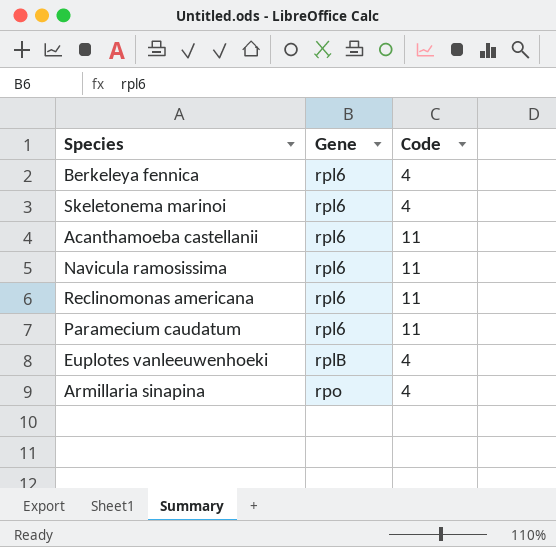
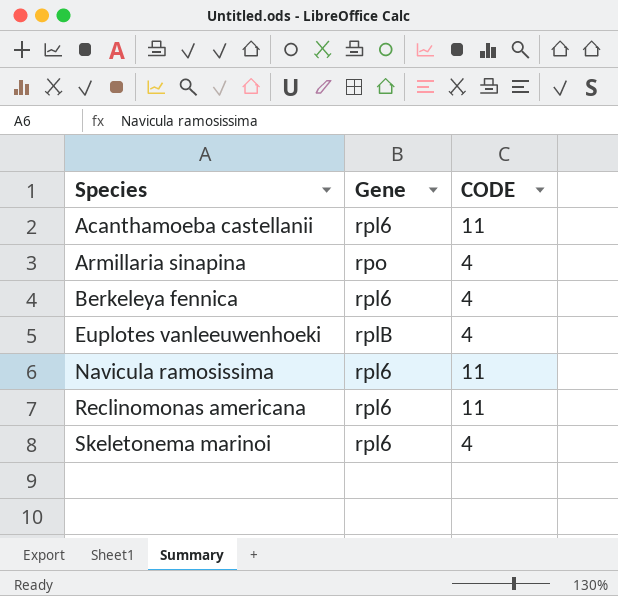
row order: Gene ascending -> Species ascending
column name: Code -> CODE
row Paramecium caudatum: rpl6 | 11 -> none

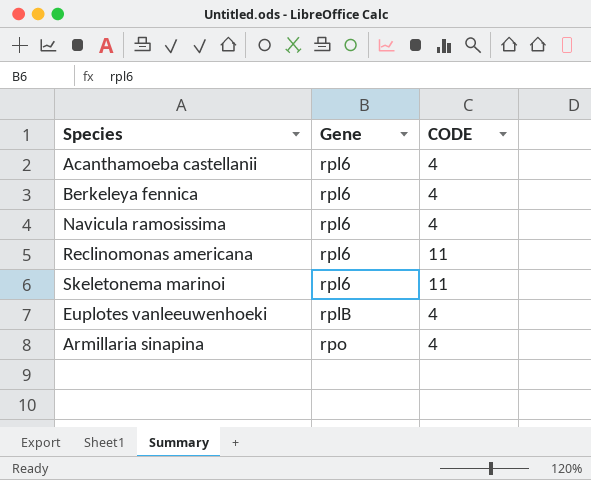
row order: Species ascending -> Gene ascending
Acanthamoeba castellanii | CODE: 11 -> 4
Navicula ramosissima | CODE: 11 -> 4
Skeletonema marinoi | CODE: 4 -> 11

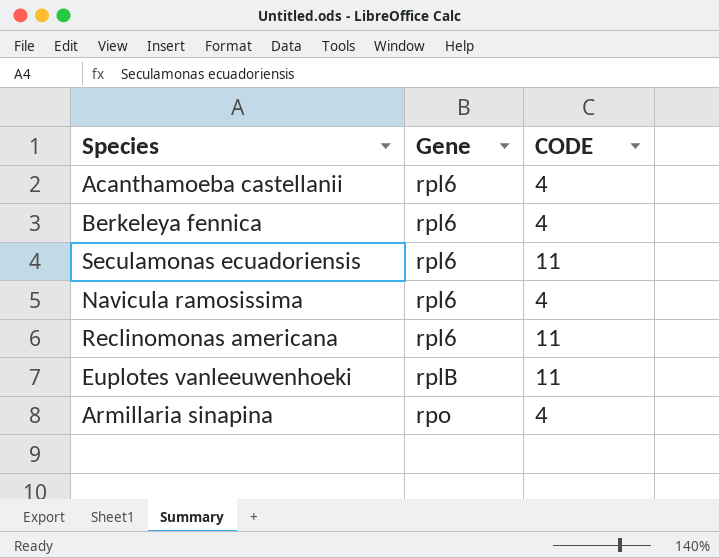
row Skeletonema marinoi: rpl6 | 11 -> none
row Seculamonas ecuadoriensis: none -> rpl6 | 11
Euplotes vanleeuwenhoeki | CODE: 4 -> 11

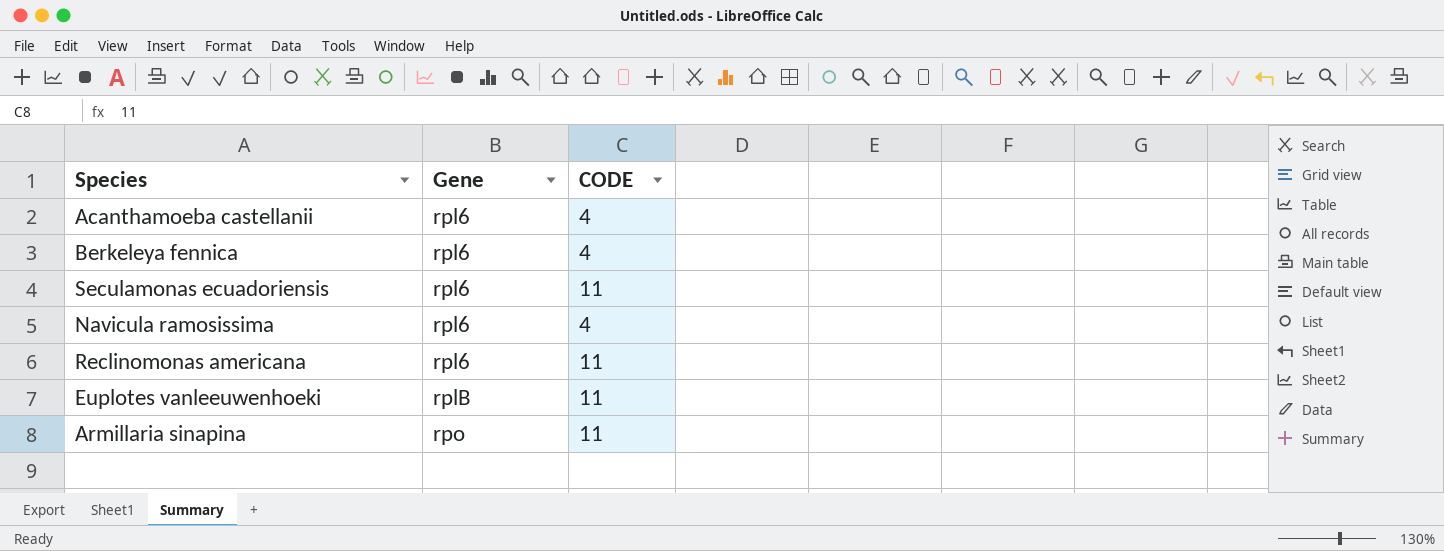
Armillaria sinapina | CODE: 4 -> 11

